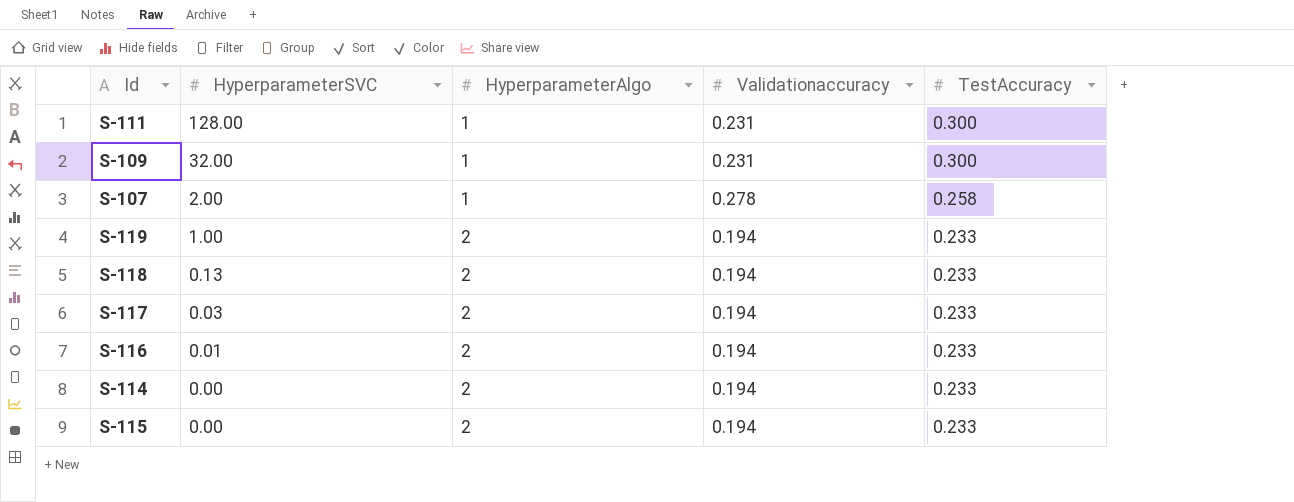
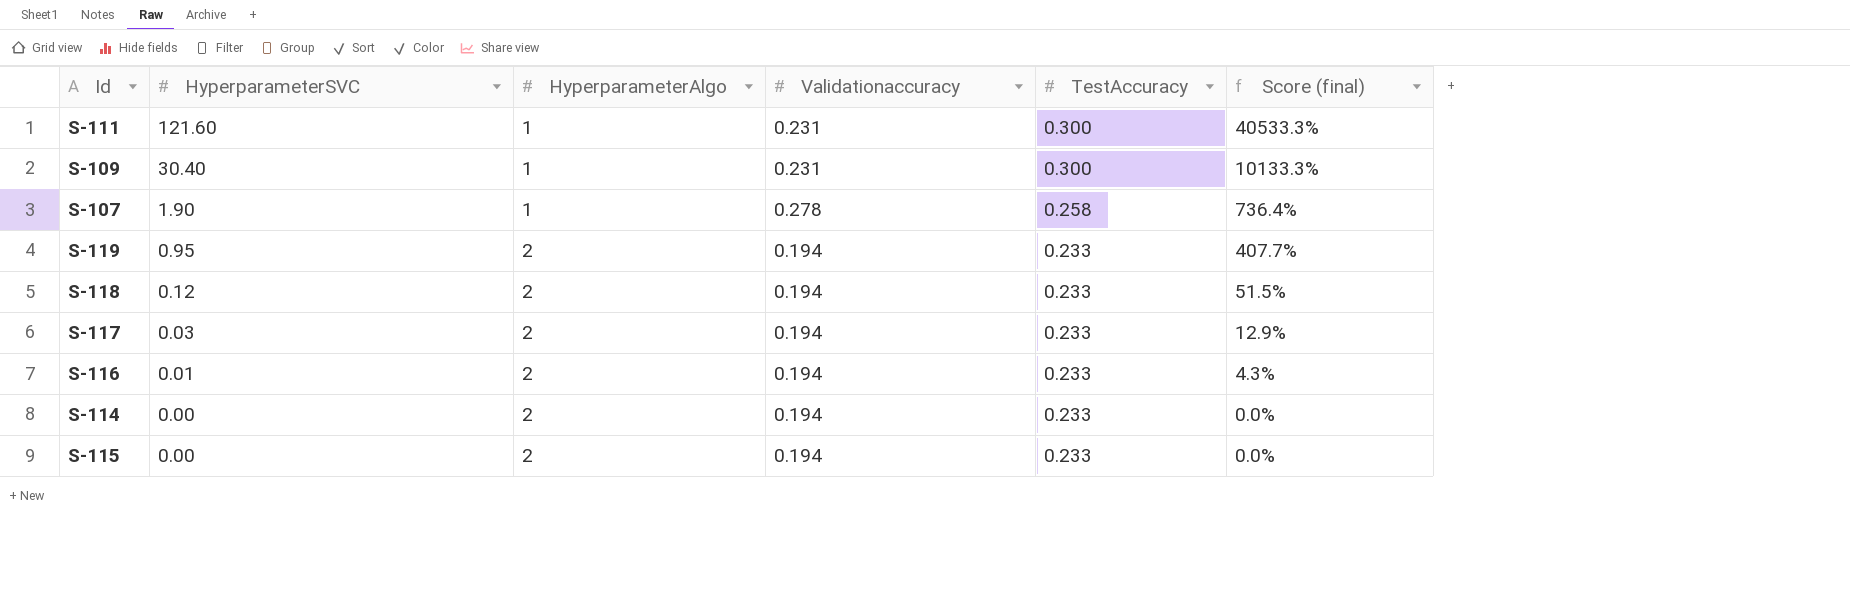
column Score (final) | formula: none -> [HyperparameterSVC] / [TestAccuracy]
S-111 | HyperparameterSVC: 128.00 -> 121.60
S-109 | HyperparameterSVC: 32.00 -> 30.40
S-107 | HyperparameterSVC: 2.00 -> 1.90
S-119 | HyperparameterSVC: 1.00 -> 0.95
S-118 | HyperparameterSVC: 0.13 -> 0.12

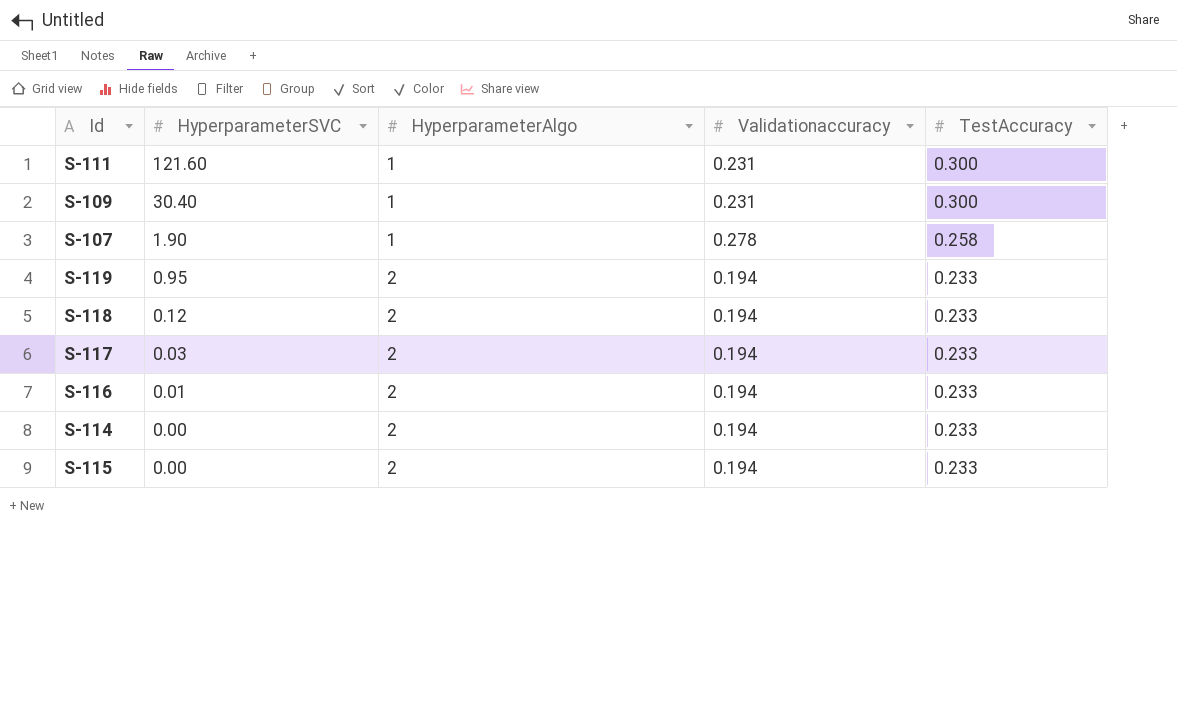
column Score (final) | formula: [HyperparameterSVC] / [TestAccuracy] -> none

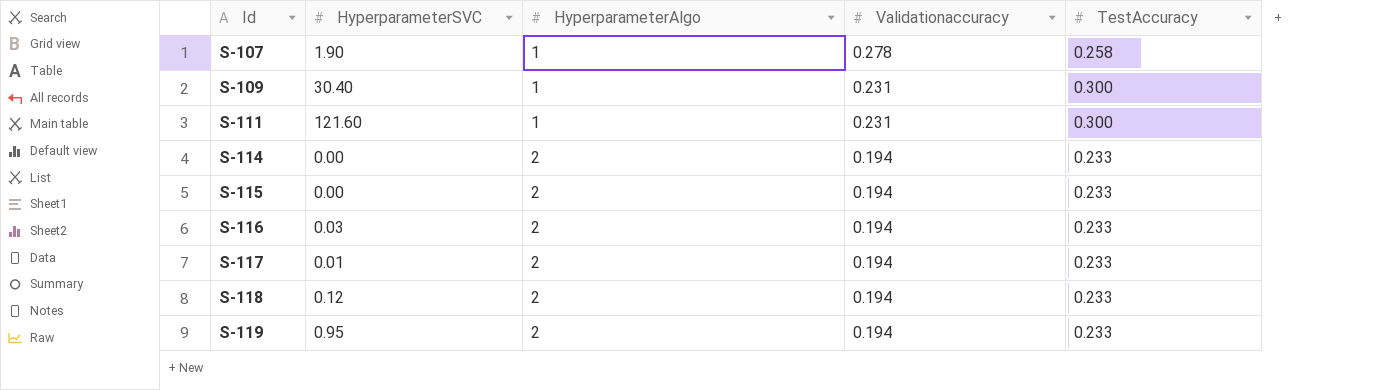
row order: HyperparameterSVC descending -> Id ascending
S-116 | HyperparameterSVC: 0.01 -> 0.03
S-117 | HyperparameterSVC: 0.03 -> 0.01

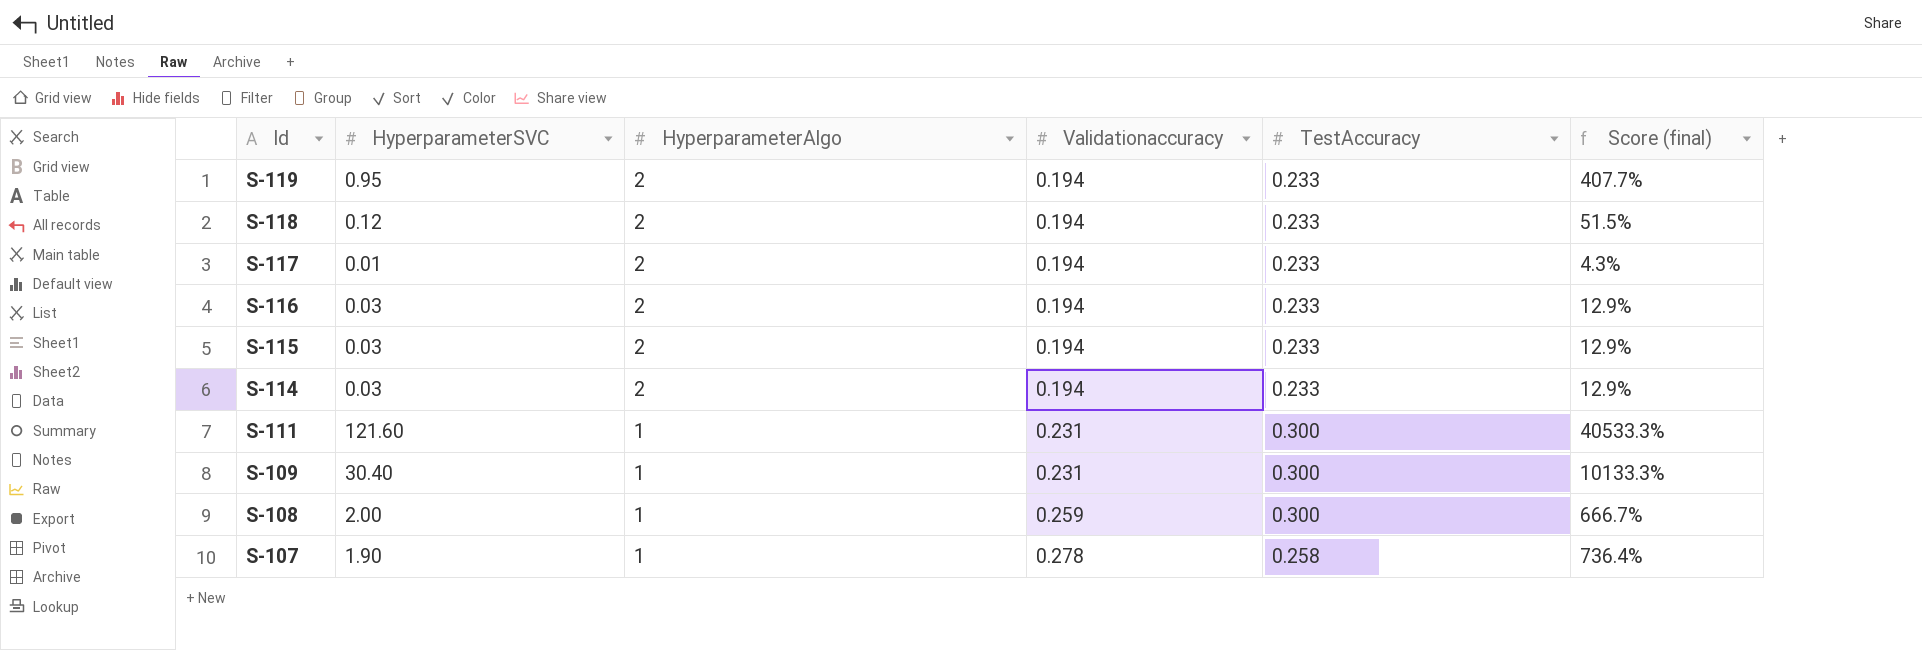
row order: Id ascending -> Id descending
column Score (final) | formula: none -> [HyperparameterSVC] / [TestAccuracy]
S-115 | HyperparameterSVC: 0.00 -> 0.03
S-114 | HyperparameterSVC: 0.00 -> 0.03
row S-108: none -> 2.00 | 1 | 0.259 | 0.300 | 666.7%

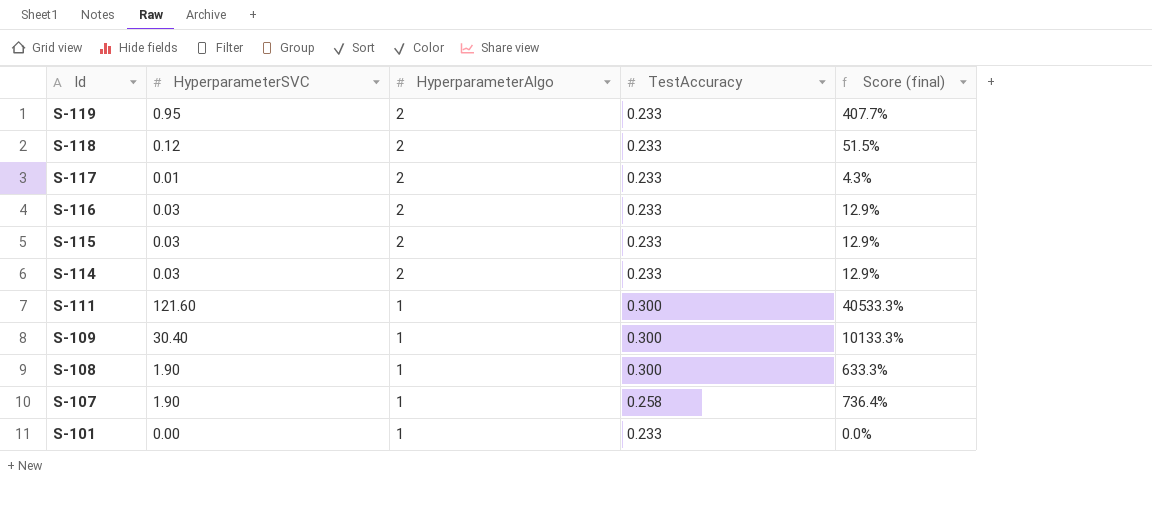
column Validationaccuracy | position: 4 -> none
S-108 | HyperparameterSVC: 2.00 -> 1.90
S-108 | Score (final): 666.7% -> 633.3%
row S-101: none -> 0.00 | 1 | 0.233 | 0.0%

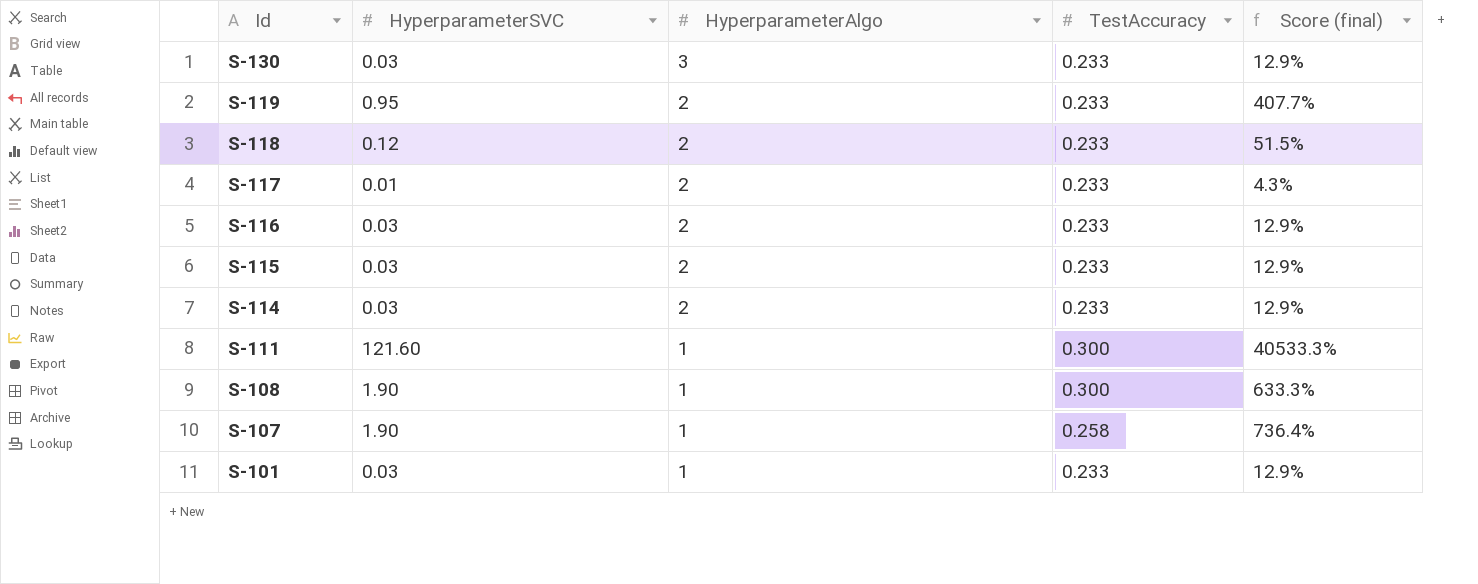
row S-109: 30.40 | 1 | 0.300 | 10133.3% -> none
row S-130: none -> 0.03 | 3 | 0.233 | 12.9%
S-101 | HyperparameterSVC: 0.00 -> 0.03
S-101 | Score (final): 0.0% -> 12.9%

